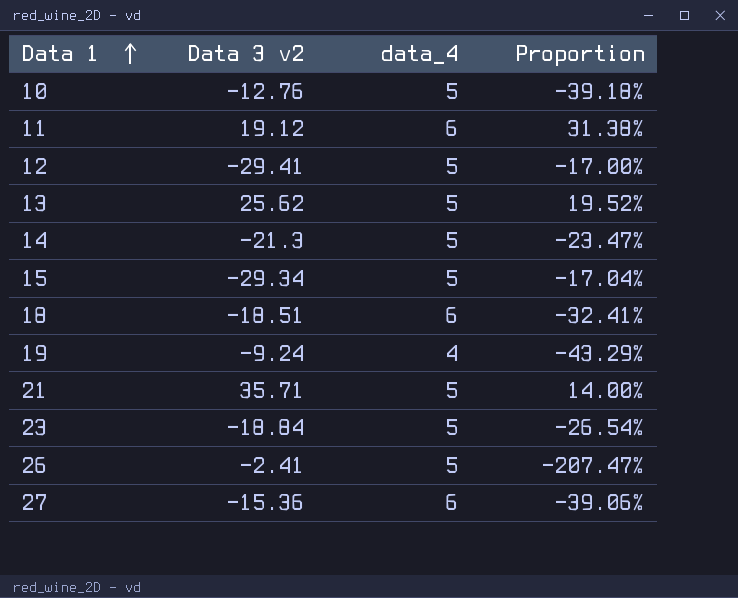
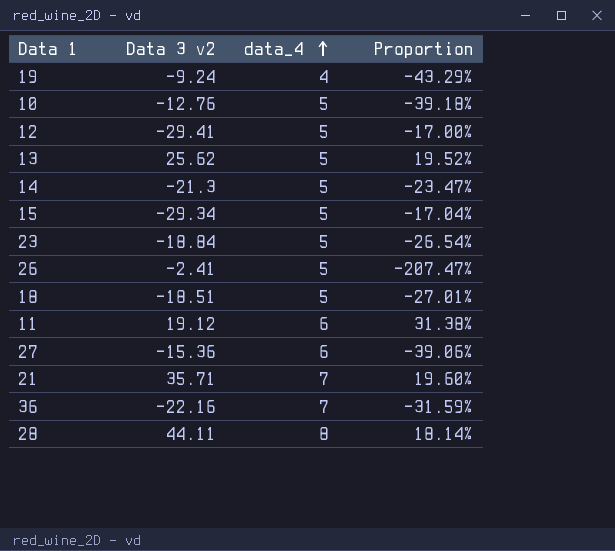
row order: Data 1 ascending -> data_4 ascending
18 | data_4: 6 -> 5
18 | Proportion: -32.41% -> -27.01%
21 | data_4: 5 -> 7
21 | Proportion: 14.00% -> 19.60%
row 36: none -> -22.16 | 7 | -31.59%
row 28: none -> 44.11 | 8 | 18.14%

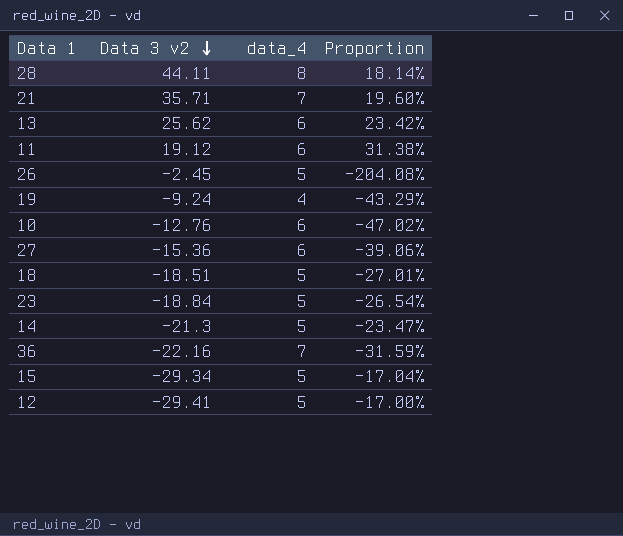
row order: data_4 ascending -> Data 3 v2 descending
13 | data_4: 5 -> 6
13 | Proportion: 19.52% -> 23.42%
26 | Data 3 v2: -2.41 -> -2.45
26 | Proportion: -207.47% -> -204.08%
10 | data_4: 5 -> 6
10 | Proportion: -39.18% -> -47.02%

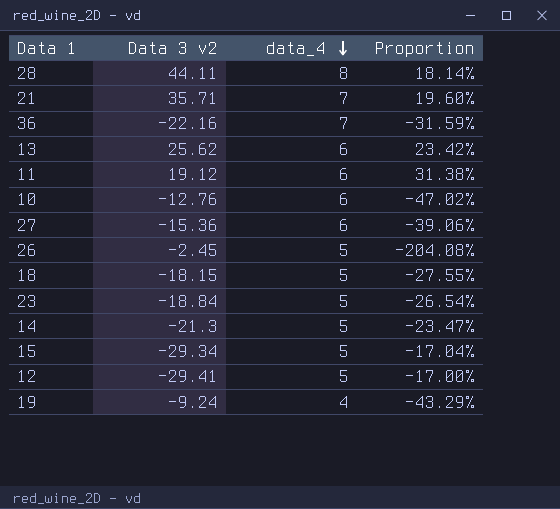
row order: Data 3 v2 descending -> data_4 descending
18 | Data 3 v2: -18.51 -> -18.15
18 | Proportion: -27.01% -> -27.55%

